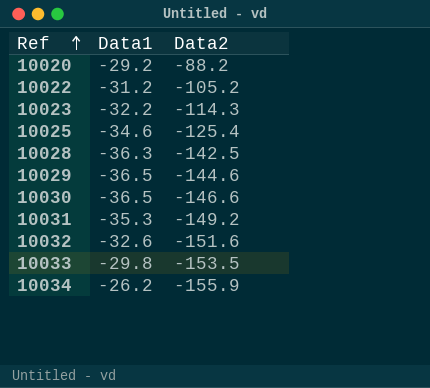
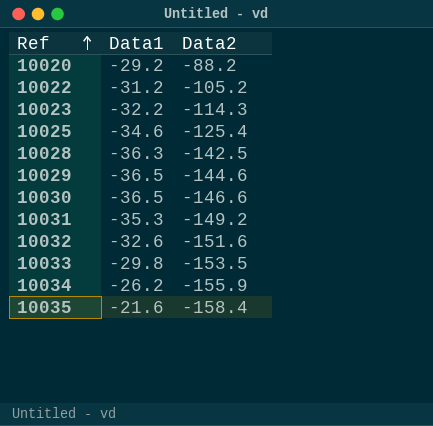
row 10035: none -> -21.6 | -158.4

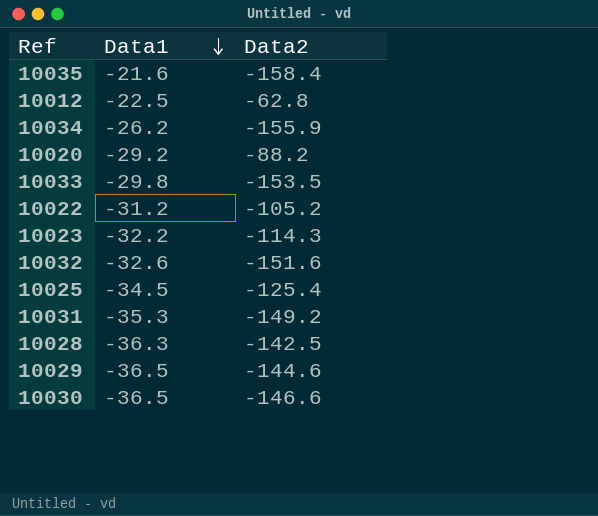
row order: Ref ascending -> Data1 descending
row 10012: none -> -22.5 | -62.8
10025 | Data1: -34.6 -> -34.5

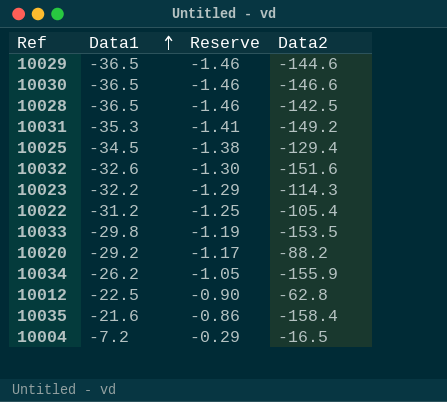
row order: Data1 descending -> Data1 ascending
column Reserve | formula: none -> [Data1] * 0.04
10028 | Data1: -36.3 -> -36.5
10025 | Data2: -125.4 -> -129.4
10022 | Data2: -105.2 -> -105.4
row 10004: none -> -7.2 | -0.29 | -16.5

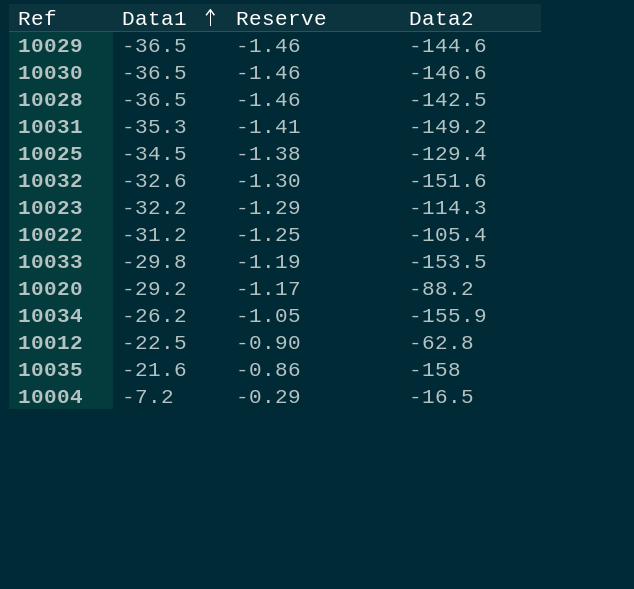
10035 | Data2: -158.4 -> -158

